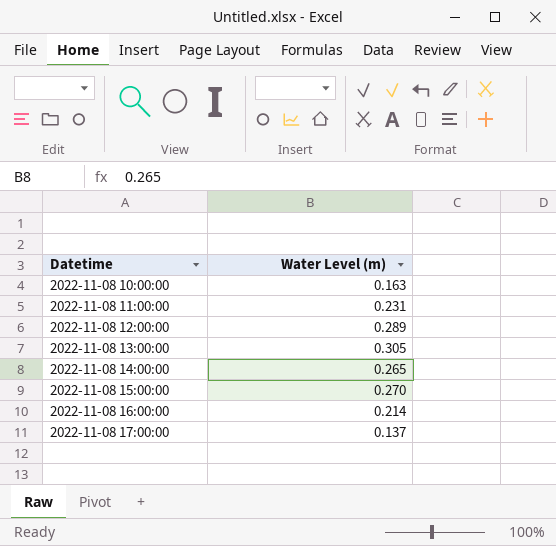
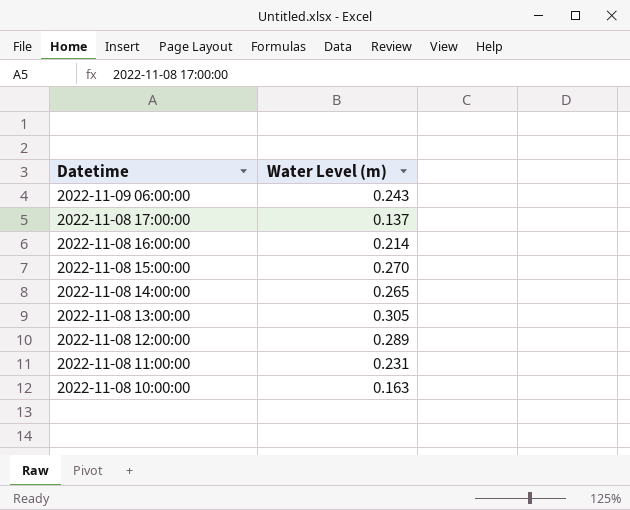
row order: Datetime ascending -> Datetime descending
row 2022-11-09 06:00:00: none -> 0.243

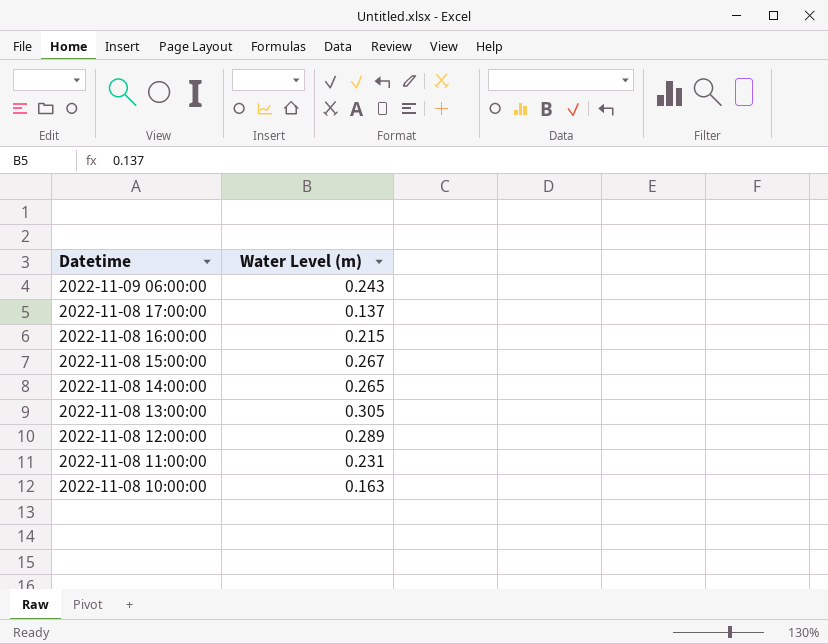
2022-11-08 16:00:00 | Water Level (m): 0.214 -> 0.215
2022-11-08 15:00:00 | Water Level (m): 0.270 -> 0.267

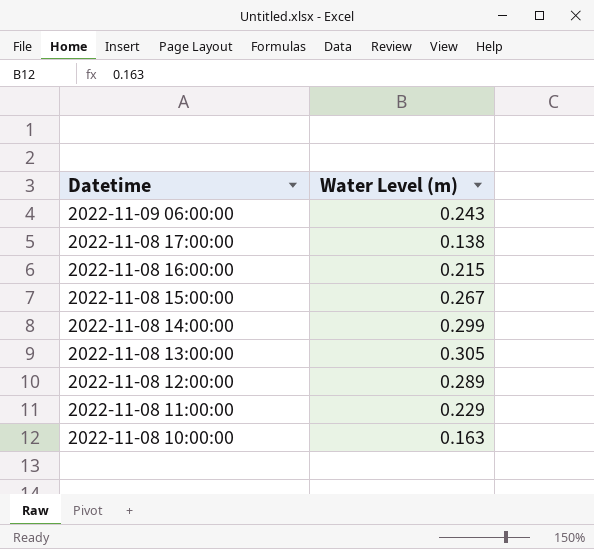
2022-11-08 17:00:00 | Water Level (m): 0.137 -> 0.138
2022-11-08 14:00:00 | Water Level (m): 0.265 -> 0.299
2022-11-08 11:00:00 | Water Level (m): 0.231 -> 0.229

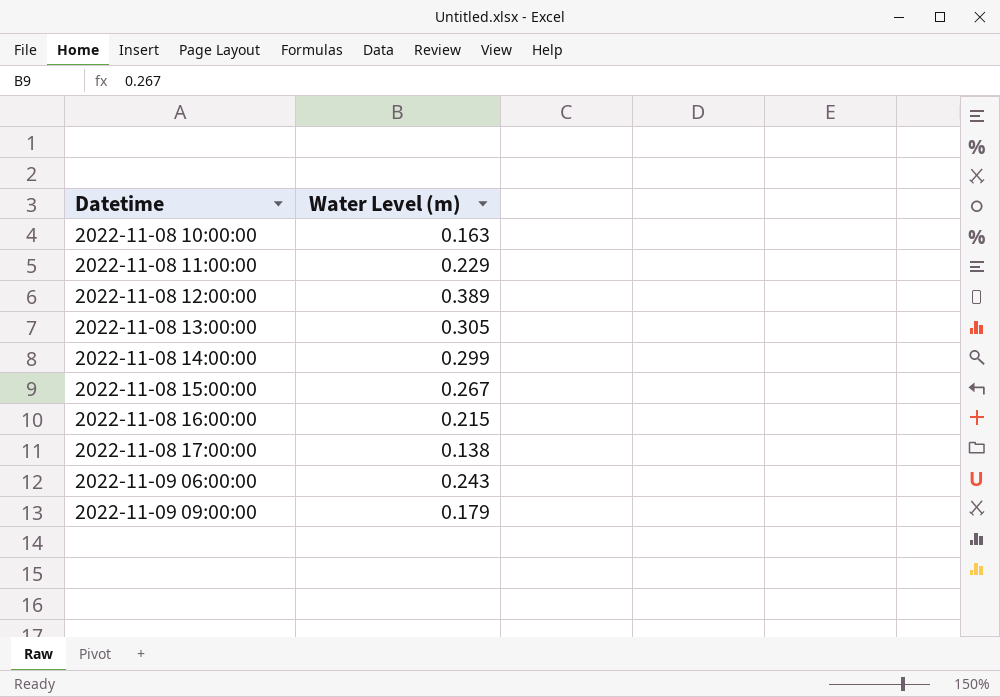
row order: Datetime descending -> Datetime ascending
2022-11-08 12:00:00 | Water Level (m): 0.289 -> 0.389
row 2022-11-09 09:00:00: none -> 0.179

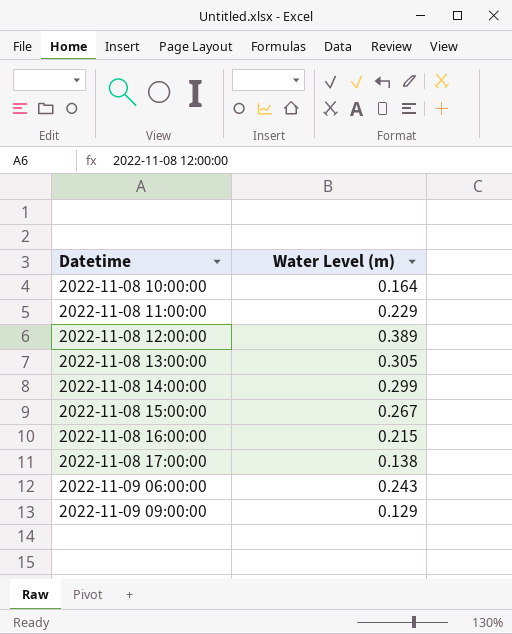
2022-11-08 10:00:00 | Water Level (m): 0.163 -> 0.164
2022-11-09 09:00:00 | Water Level (m): 0.179 -> 0.129

